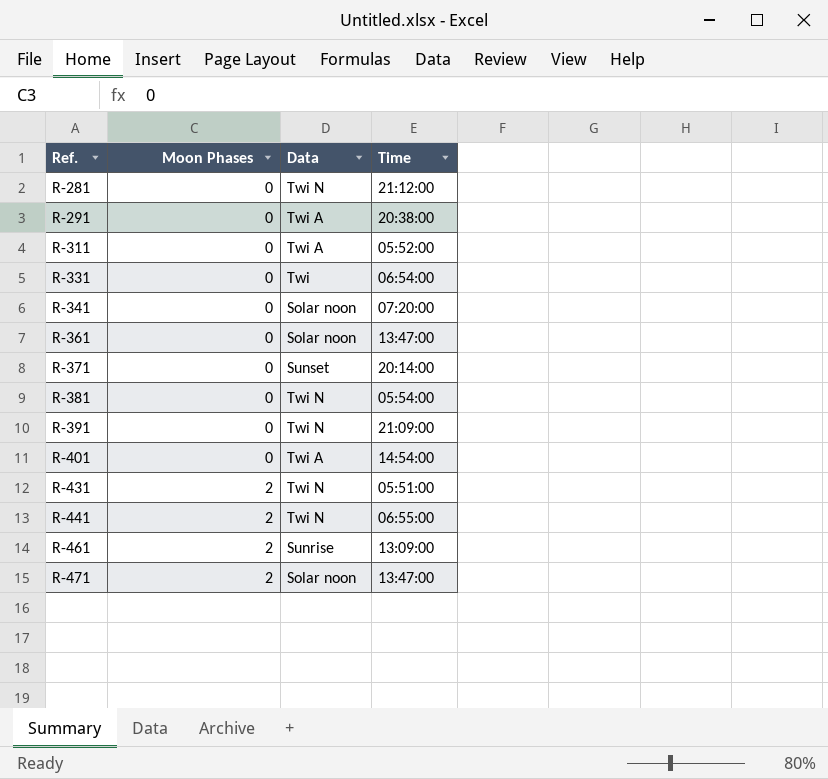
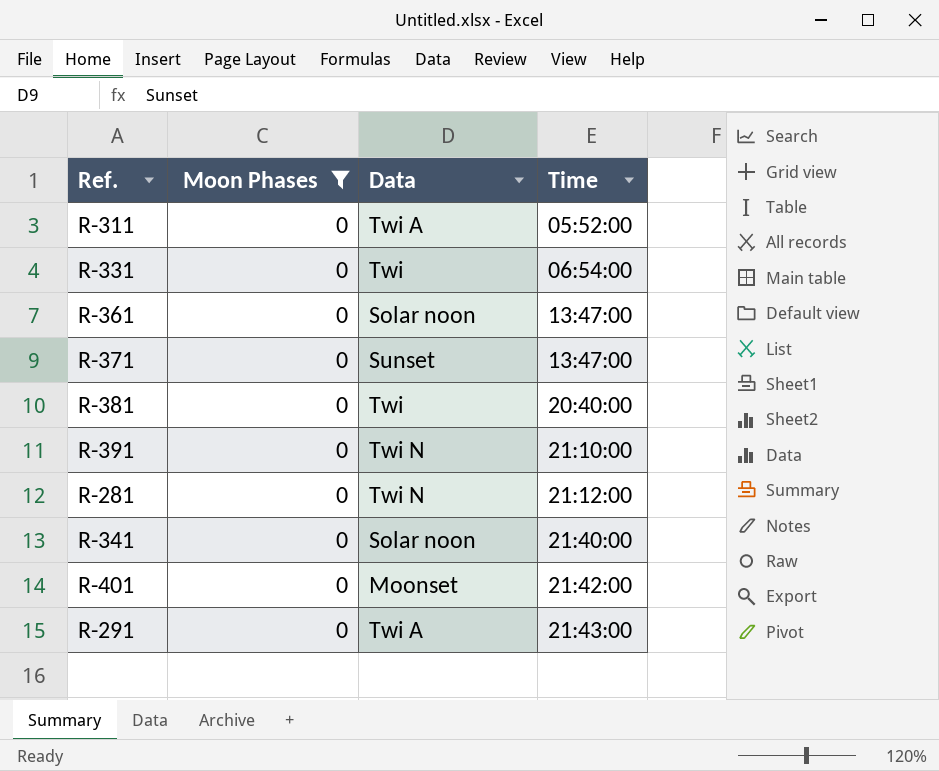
filter: none -> Moon Phases = 0
row order: Ref. ascending -> Time ascending
R-371 | Time: 20:14:00 -> 13:47:00
R-381 | Data: Twi N -> Twi
R-381 | Time: 05:54:00 -> 20:40:00
R-391 | Time: 21:09:00 -> 21:10:00
R-341 | Time: 07:20:00 -> 21:40:00
R-401 | Data: Twi A -> Moonset
R-401 | Time: 14:54:00 -> 21:42:00
R-291 | Time: 20:38:00 -> 21:43:00

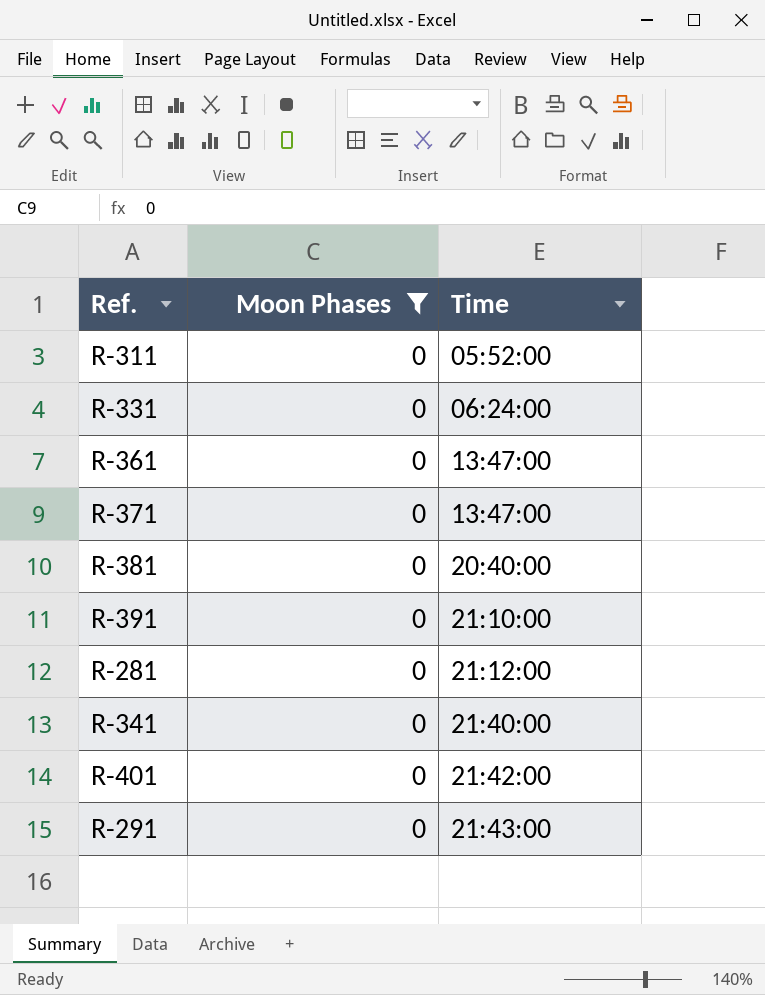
column Data | position: 3 -> none
R-331 | Time: 06:54:00 -> 06:24:00

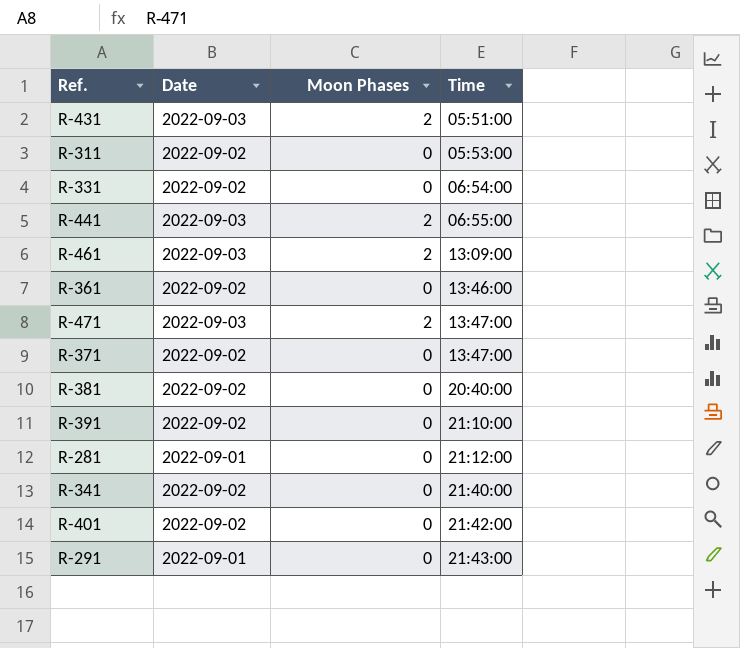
filter: Moon Phases = 0 -> none
column Date | position: none -> 2
R-311 | Time: 05:52:00 -> 05:53:00
R-331 | Time: 06:24:00 -> 06:54:00
R-361 | Time: 13:47:00 -> 13:46:00

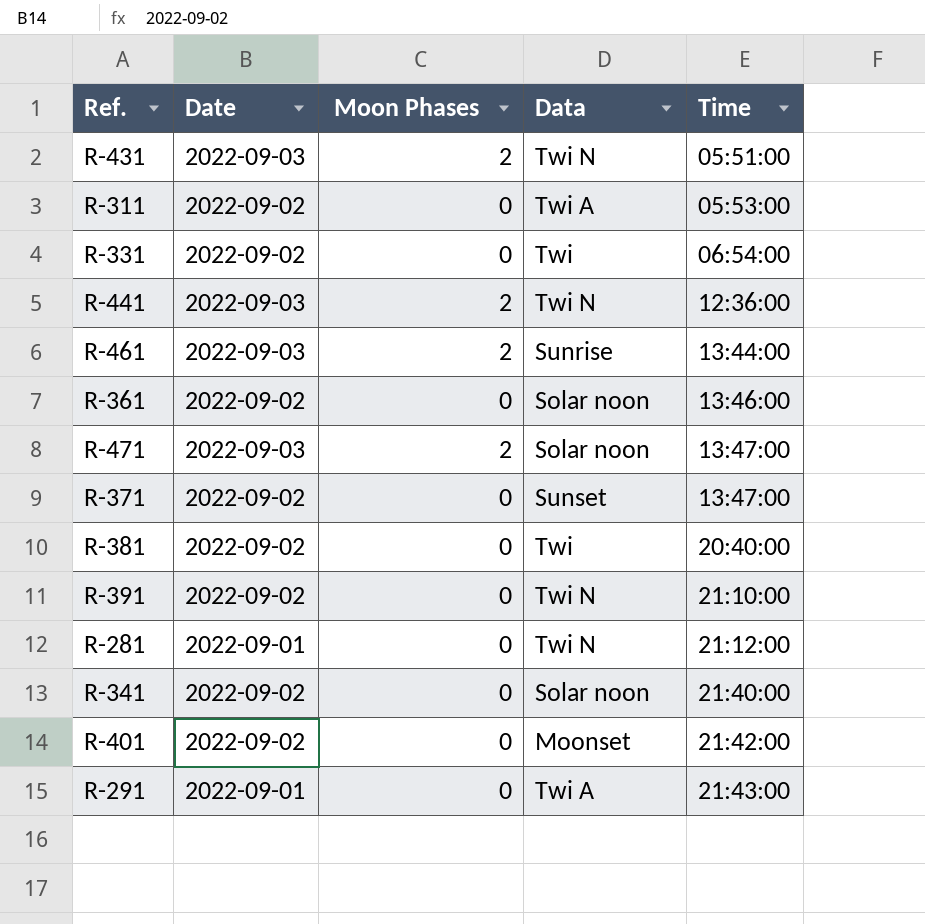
column Data | position: none -> 4
R-441 | Time: 06:55:00 -> 12:36:00
R-461 | Time: 13:09:00 -> 13:44:00

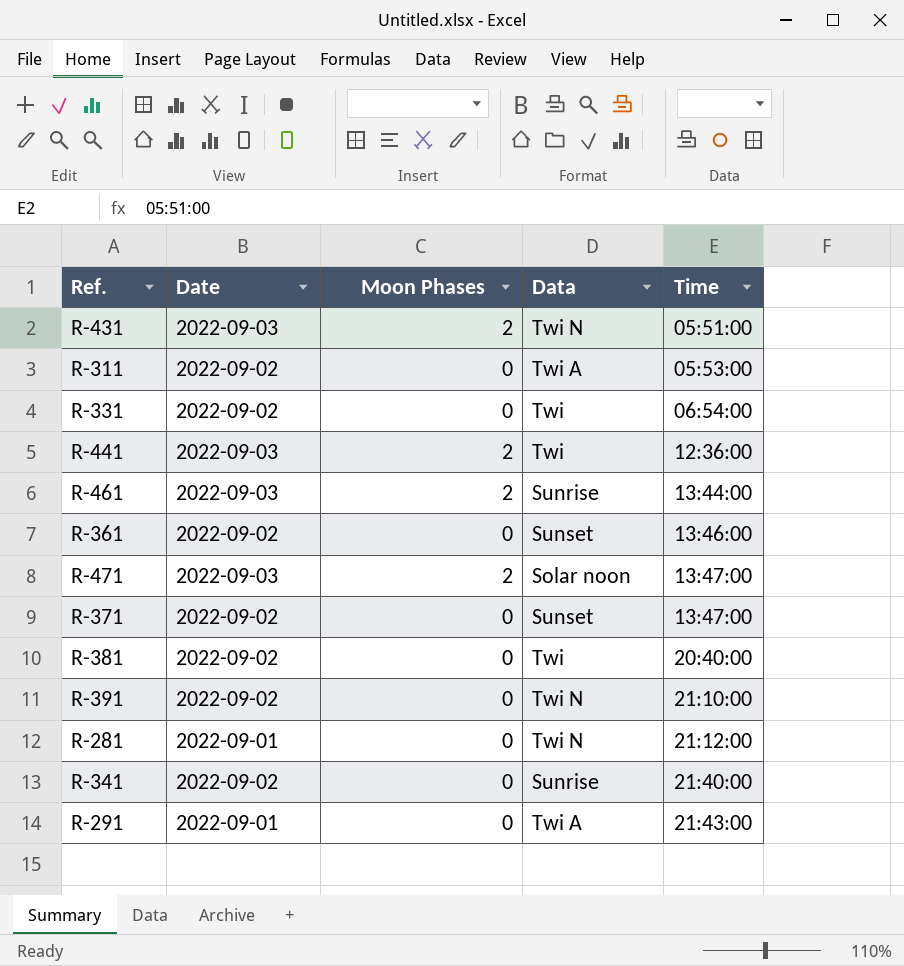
row R-401: 2022-09-02 | 0 | Moonset | 21:42:00 -> none
R-441 | Data: Twi N -> Twi
R-361 | Data: Solar noon -> Sunset
R-341 | Data: Solar noon -> Sunrise

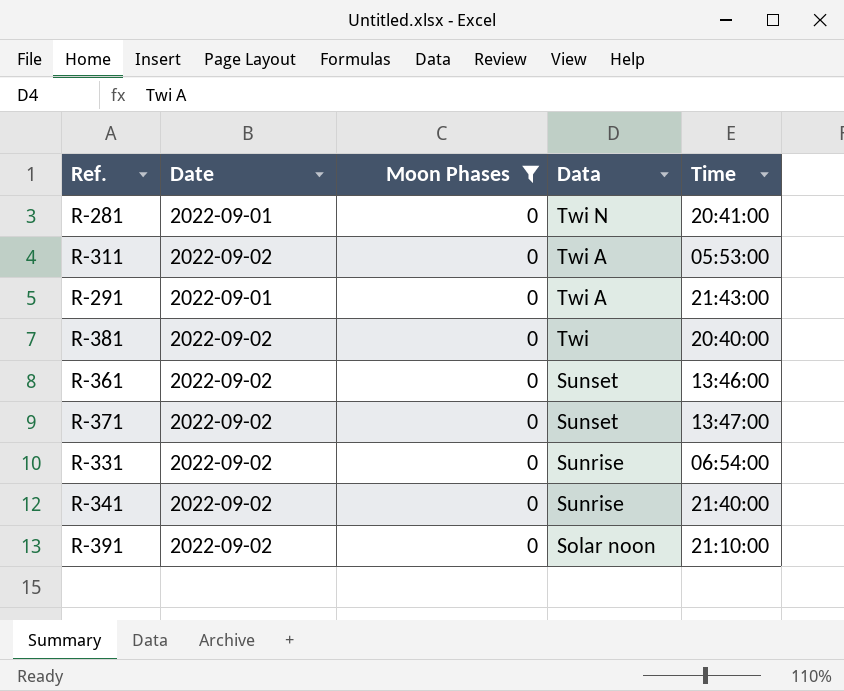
filter: none -> Moon Phases = 0
row order: Time ascending -> Data descending
R-281 | Time: 21:12:00 -> 20:41:00
R-331 | Data: Twi -> Sunrise
R-391 | Data: Twi N -> Solar noon

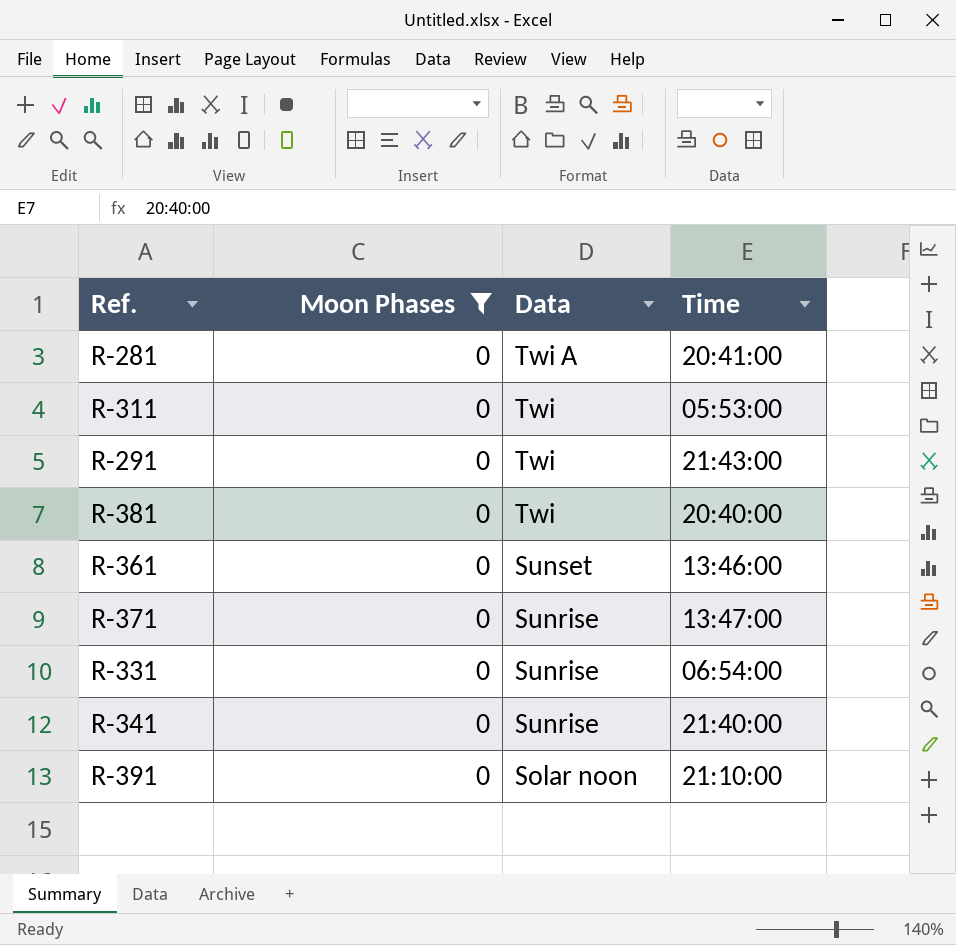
column Date | position: 2 -> none
R-281 | Data: Twi N -> Twi A
R-311 | Data: Twi A -> Twi
R-291 | Data: Twi A -> Twi
R-371 | Data: Sunset -> Sunrise

